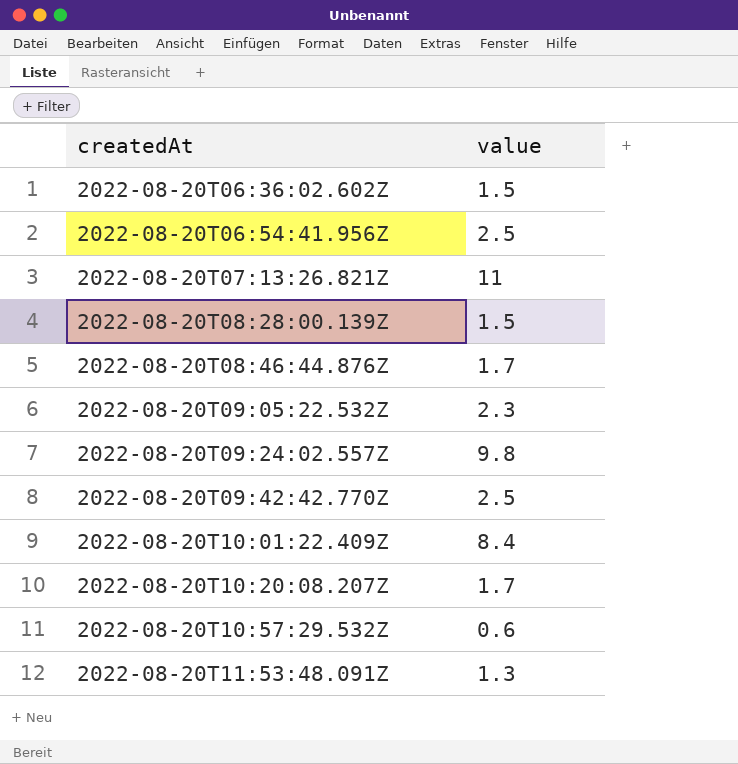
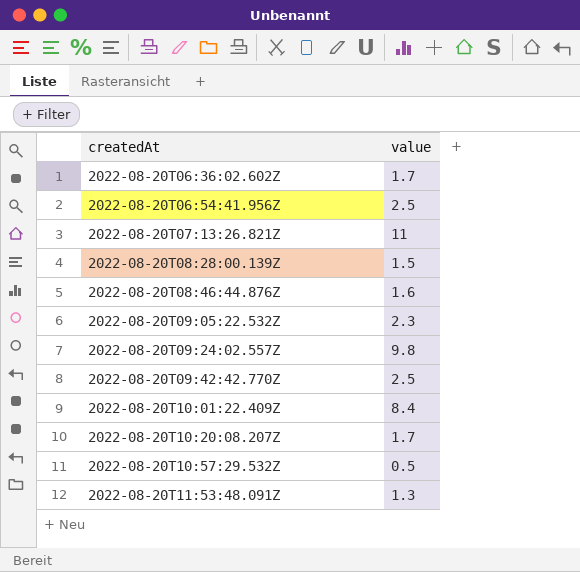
2022-08-20T06:36:02.602Z | value: 1.5 -> 1.7
2022-08-20T08:46:44.876Z | value: 1.7 -> 1.6
2022-08-20T10:57:29.532Z | value: 0.6 -> 0.5

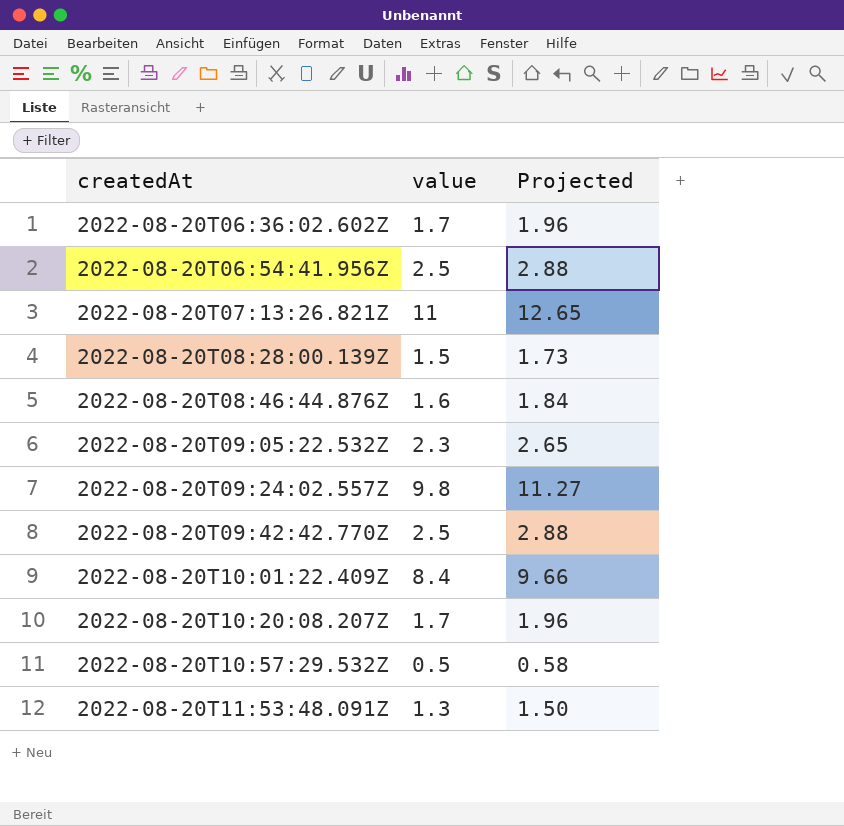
column Projected | formula: none -> [value] * 1.15

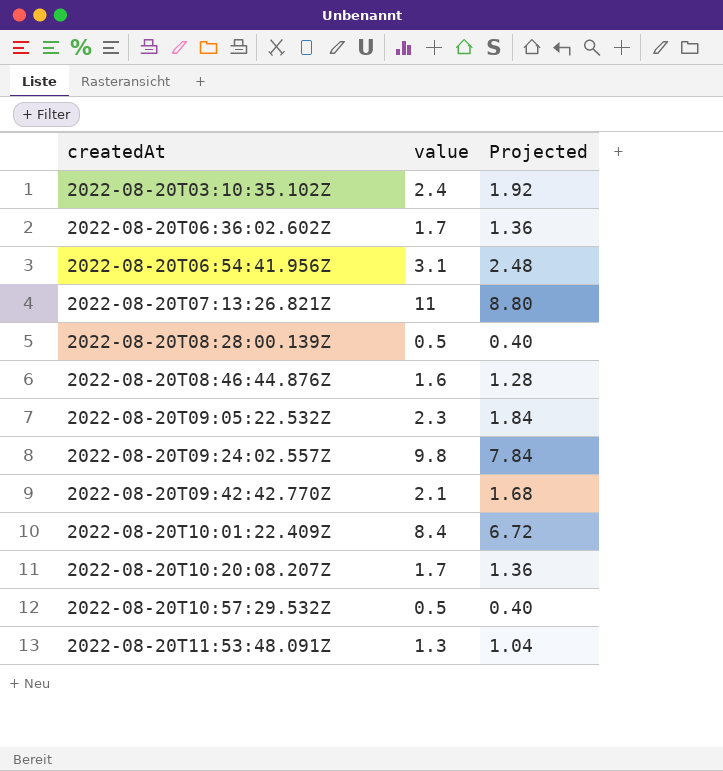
column Projected | formula: [value] * 1.15 -> [value] * 0.8
row 2022-08-20T03:10:35.102Z: none -> 2.4 | 1.92
2022-08-20T06:54:41.956Z | value: 2.5 -> 3.1
2022-08-20T08:28:00.139Z | value: 1.5 -> 0.5
2022-08-20T09:42:42.770Z | value: 2.5 -> 2.1

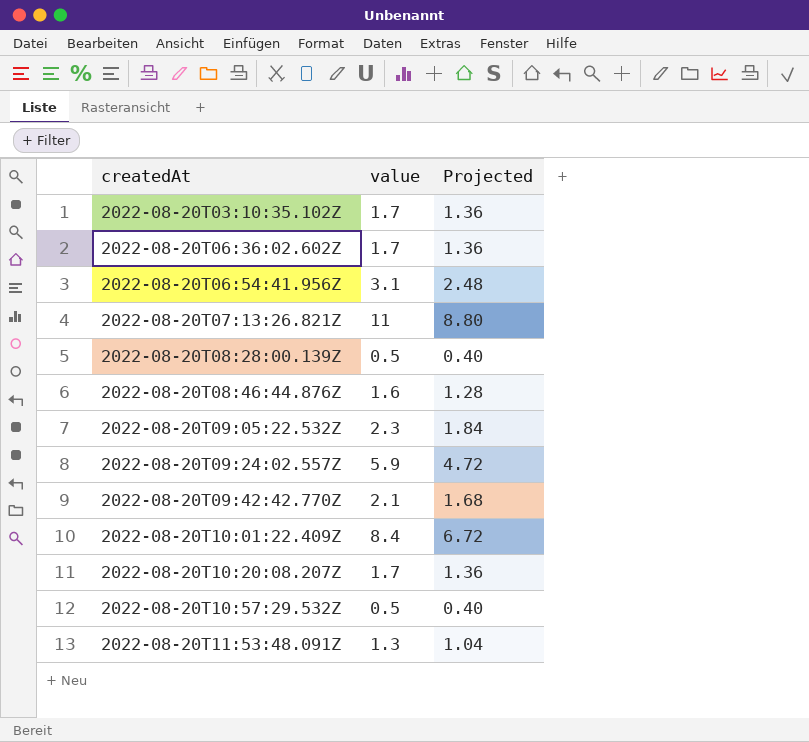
2022-08-20T03:10:35.102Z | value: 2.4 -> 1.7
2022-08-20T03:10:35.102Z | Projected: 1.92 -> 1.36
2022-08-20T09:24:02.557Z | value: 9.8 -> 5.9
2022-08-20T09:24:02.557Z | Projected: 7.84 -> 4.72

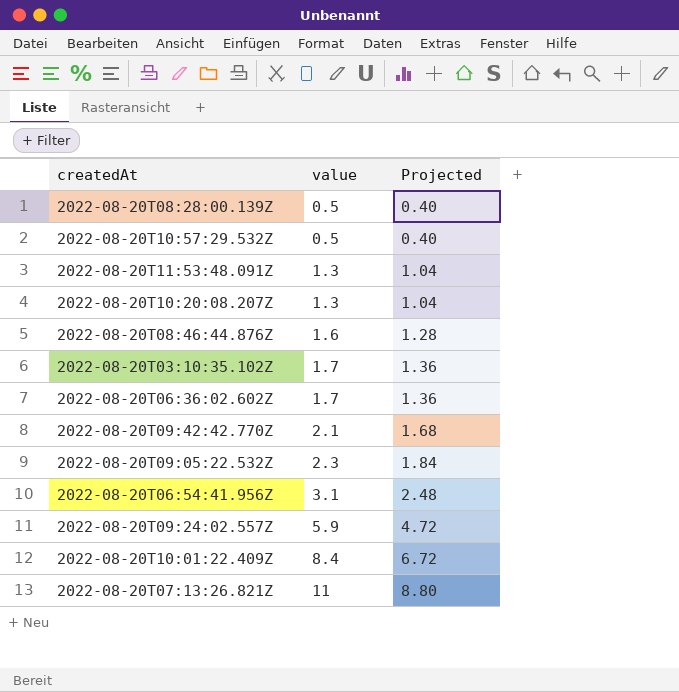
row order: createdAt ascending -> value ascending
2022-08-20T10:20:08.207Z | value: 1.7 -> 1.3
2022-08-20T10:20:08.207Z | Projected: 1.36 -> 1.04

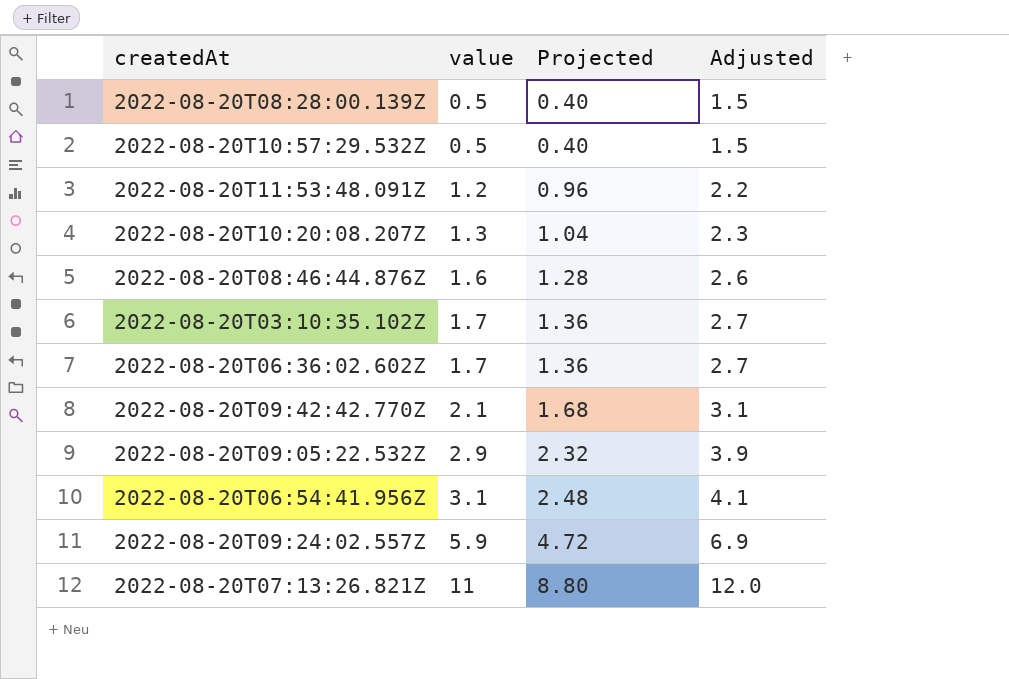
column Adjusted | formula: none -> [value] + 1
row 2022-08-20T10:01:22.409Z: 8.4 | 6.72 -> none
2022-08-20T11:53:48.091Z | value: 1.3 -> 1.2
2022-08-20T11:53:48.091Z | Projected: 1.04 -> 0.96
2022-08-20T09:05:22.532Z | value: 2.3 -> 2.9
2022-08-20T09:05:22.532Z | Projected: 1.84 -> 2.32

